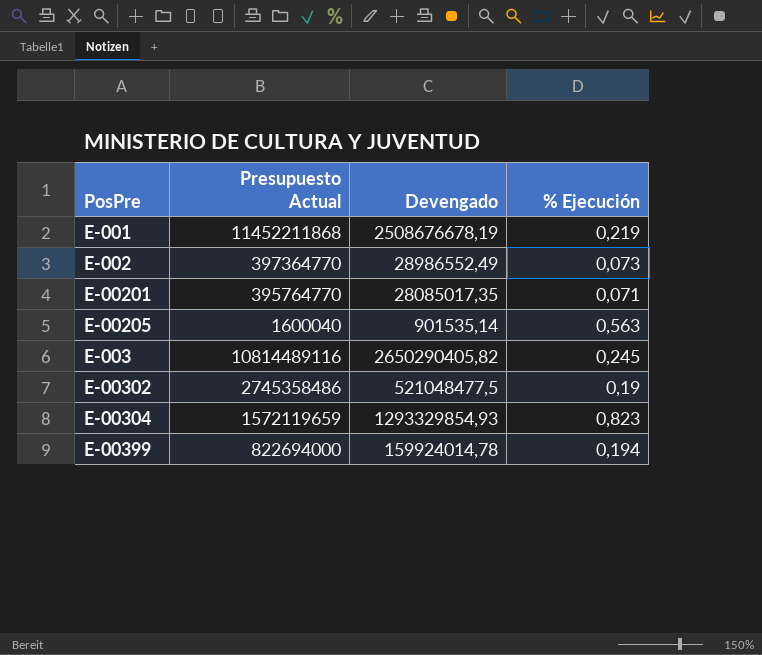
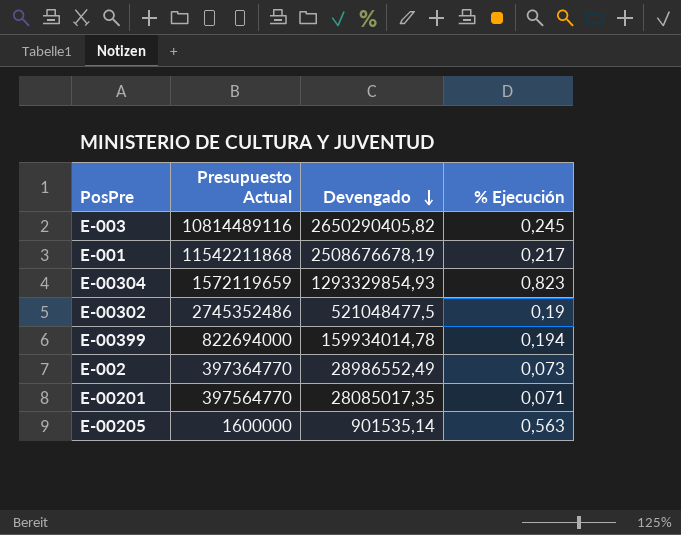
row order: none -> Devengado descending
E-001 | Presupuesto Actual: 11452211868 -> 11542211868
E-001 | % Ejecución: 0,219 -> 0,217
E-00302 | Presupuesto Actual: 2745358486 -> 2745352486
E-00399 | Devengado: 159924014,78 -> 159934014,78
E-00201 | Presupuesto Actual: 395764770 -> 397564770
E-00205 | Presupuesto Actual: 1600040 -> 1600000

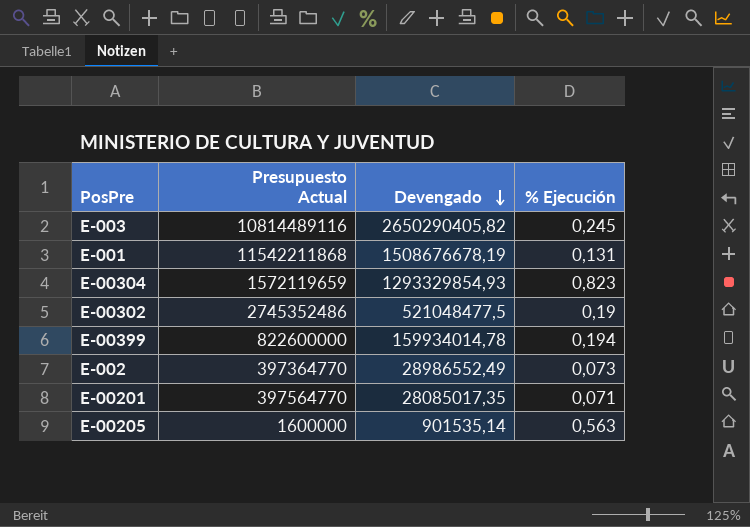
E-001 | Devengado: 2508676678,19 -> 1508676678,19
E-001 | % Ejecución: 0,217 -> 0,131
E-00399 | Presupuesto Actual: 822694000 -> 822600000

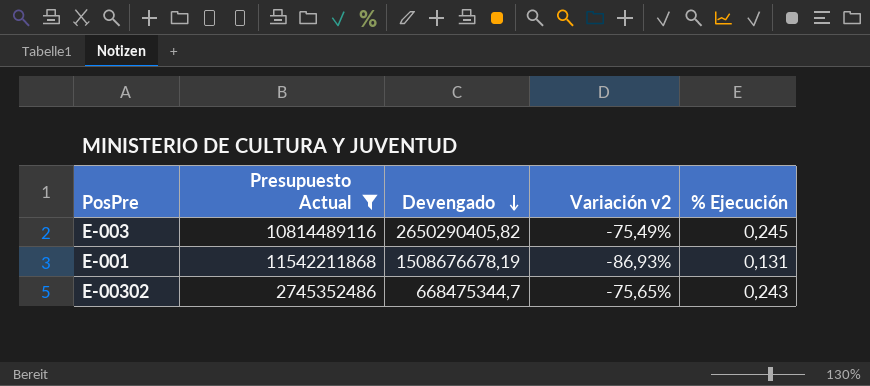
filter: none -> Presupuesto Actual >= 2745352486
column Variación v2 | formula: none -> ([Devengado] - [Presupuesto Actual]) / [Presupuesto Actual]
E-00302 | Devengado: 521048477,5 -> 668475344,7
E-00302 | % Ejecución: 0,19 -> 0,243

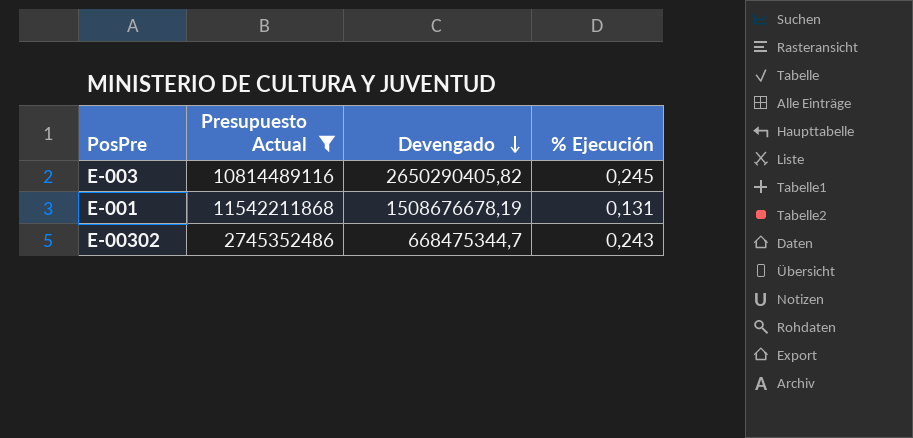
column Variación v2 | formula: ([Devengado] - [Presupuesto Actual]) / [Presupuesto Actual] -> none

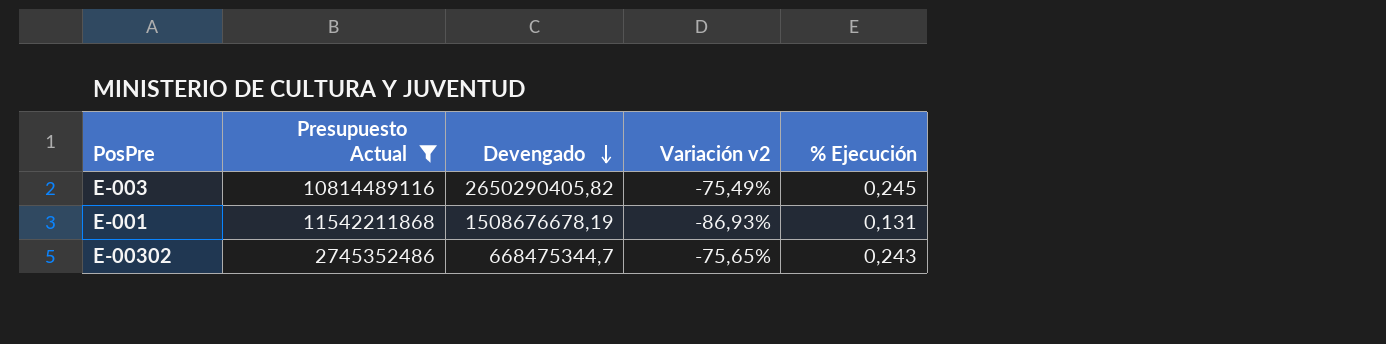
column Variación v2 | formula: none -> ([Devengado] - [Presupuesto Actual]) / [Presupuesto Actual]

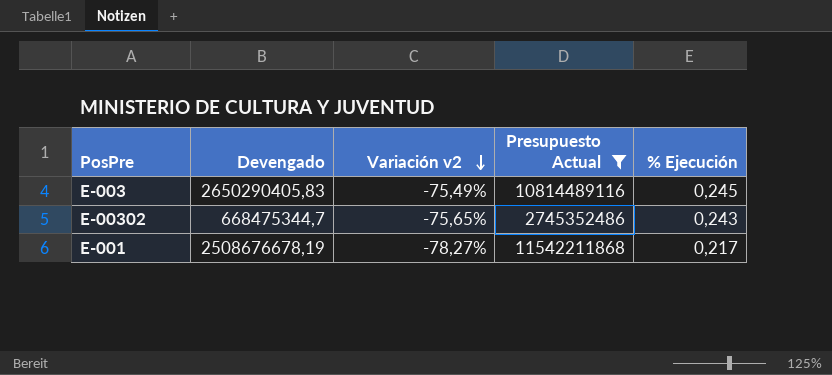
row order: Devengado descending -> Variación v2 descending
column Presupuesto Actual | position: 2 -> 4
E-003 | Devengado: 2650290405,82 -> 2650290405,83
E-001 | Devengado: 1508676678,19 -> 2508676678,19
E-001 | Variación v2: -86,93% -> -78,27%
E-001 | % Ejecución: 0,131 -> 0,217

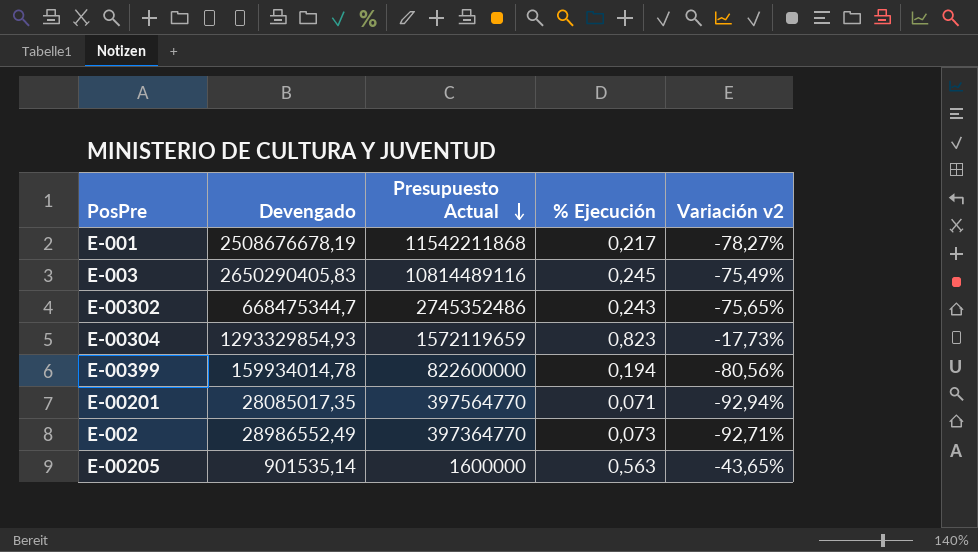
filter: Presupuesto Actual >= 2745352486 -> none
row order: Variación v2 descending -> Presupuesto Actual descending
column Variación v2 | position: 3 -> 5

